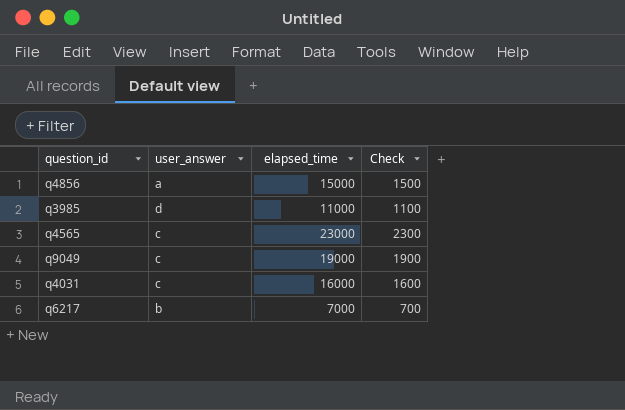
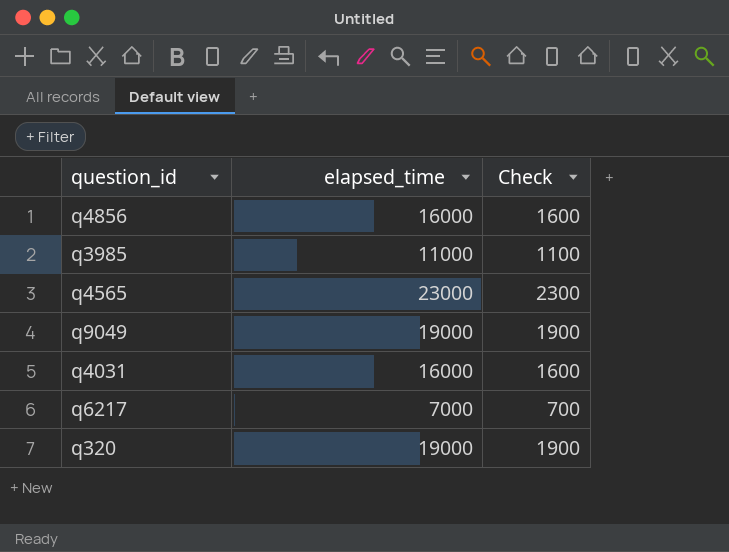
column user_answer | position: 2 -> none
q4856 | elapsed_time: 15000 -> 16000
q4856 | Check: 1500 -> 1600
row q320: none -> 19000 | 1900

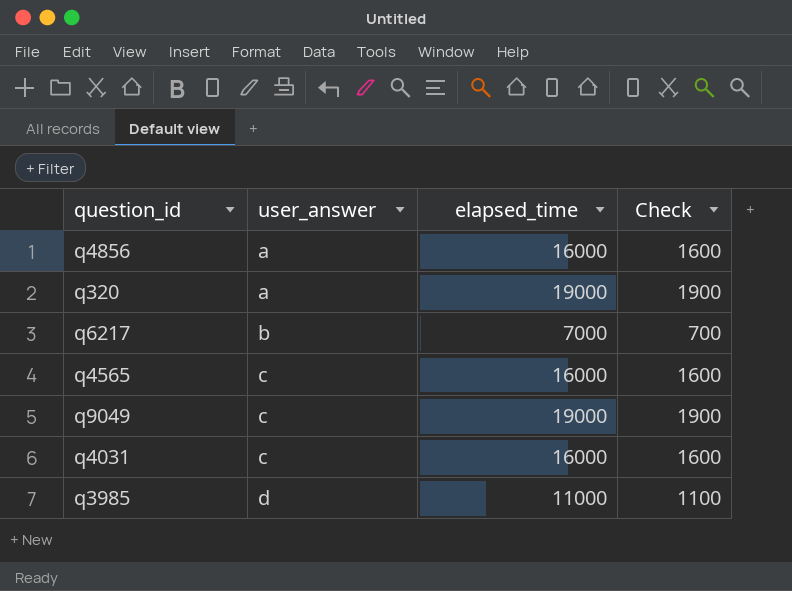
row order: none -> user_answer ascending
column user_answer | position: none -> 2
q4565 | elapsed_time: 23000 -> 16000
q4565 | Check: 2300 -> 1600

